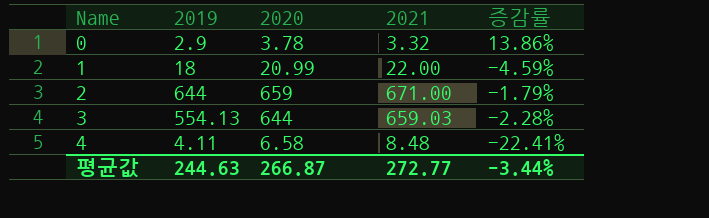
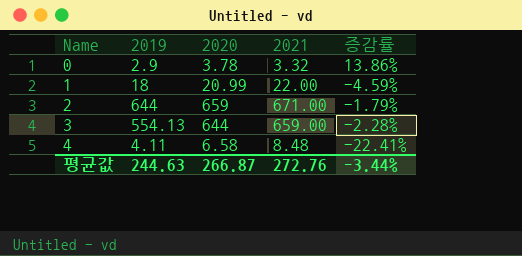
3 | 2021: 659.03 -> 659.00
평균값 | 2021: 272.77 -> 272.76

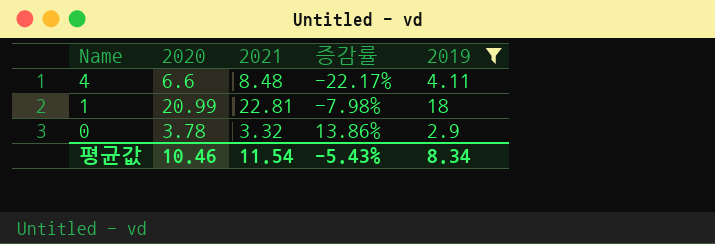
filter: none -> 2019 <= 18
row order: Name ascending -> Name descending
column 2019 | position: 2 -> 5
4 | 2020: 6.58 -> 6.6
4 | 증감률: -22.41% -> -22.17%
1 | 2021: 22.00 -> 22.81
1 | 증감률: -4.59% -> -7.98%
평균값 | 2020: 266.87 -> 10.46
평균값 | 2021: 272.76 -> 11.54
평균값 | 증감률: -3.44% -> -5.43%
평균값 | 2019: 244.63 -> 8.34

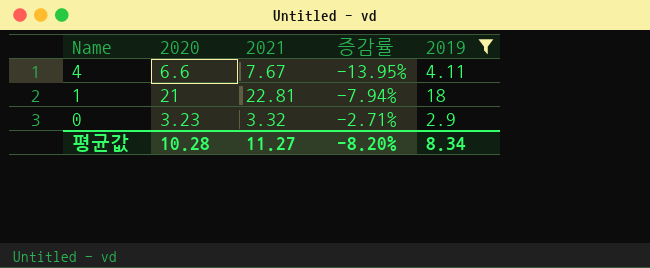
4 | 2021: 8.48 -> 7.67
4 | 증감률: -22.17% -> -13.95%
1 | 2020: 20.99 -> 21
1 | 증감률: -7.98% -> -7.94%
0 | 2020: 3.78 -> 3.23
0 | 증감률: 13.86% -> -2.71%
평균값 | 2020: 10.46 -> 10.28
평균값 | 2021: 11.54 -> 11.27
평균값 | 증감률: -5.43% -> -8.20%

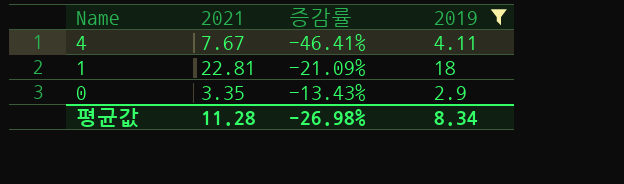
column 2020 | position: 2 -> none
column 증감률 | formula: ([2020] - [2021]) / [2021] -> ([2019] - [2021]) / [2021]
0 | 2021: 3.32 -> 3.35
평균값 | 2021: 11.27 -> 11.28
평균값 | 증감률: -8.20% -> -26.98%

